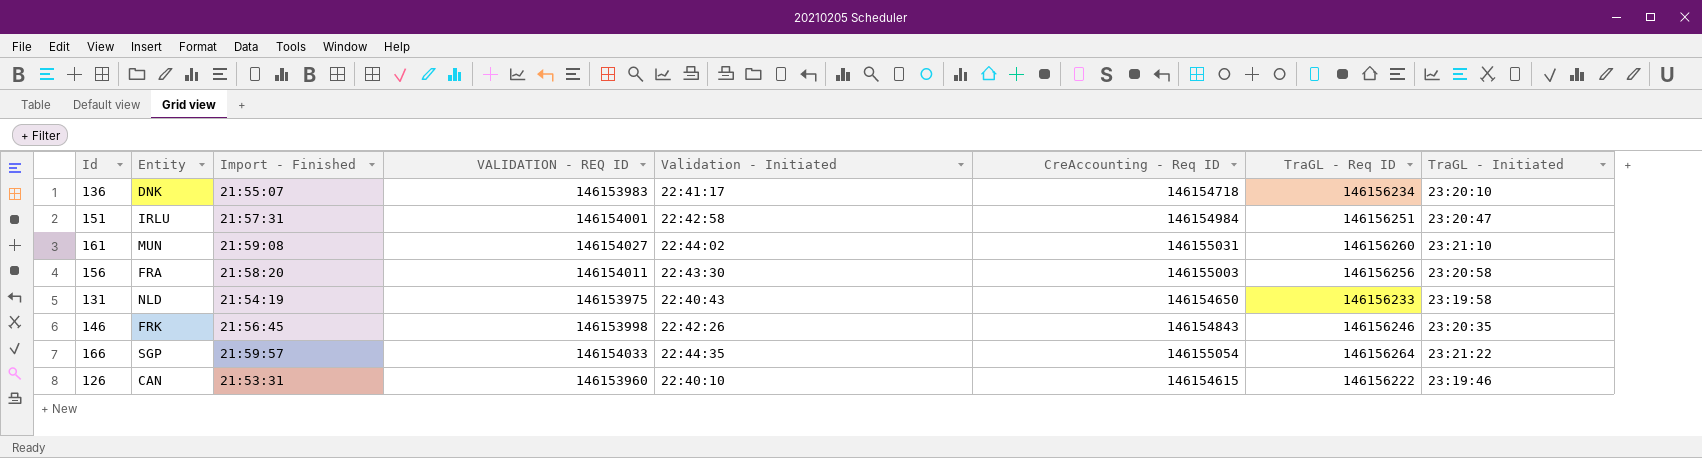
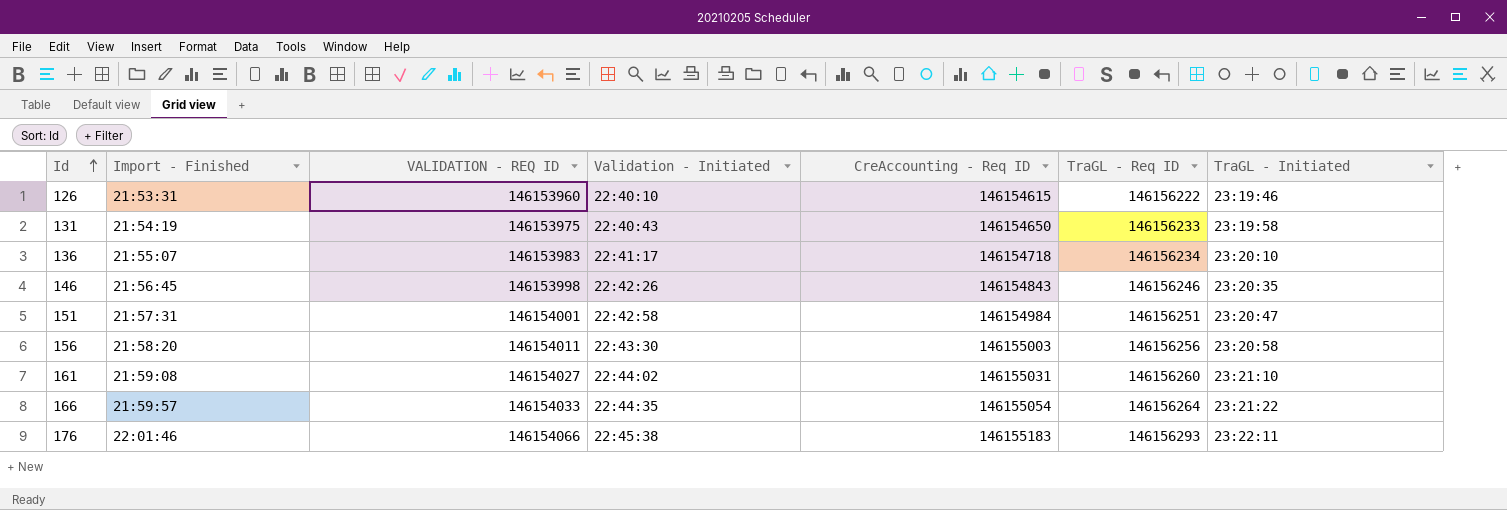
row order: none -> Id ascending
column Entity | position: 2 -> none
row 176: none -> 22:01:46 | 146154066 | 22:45:38 | 146155183 | 146156293 | 23:22:11

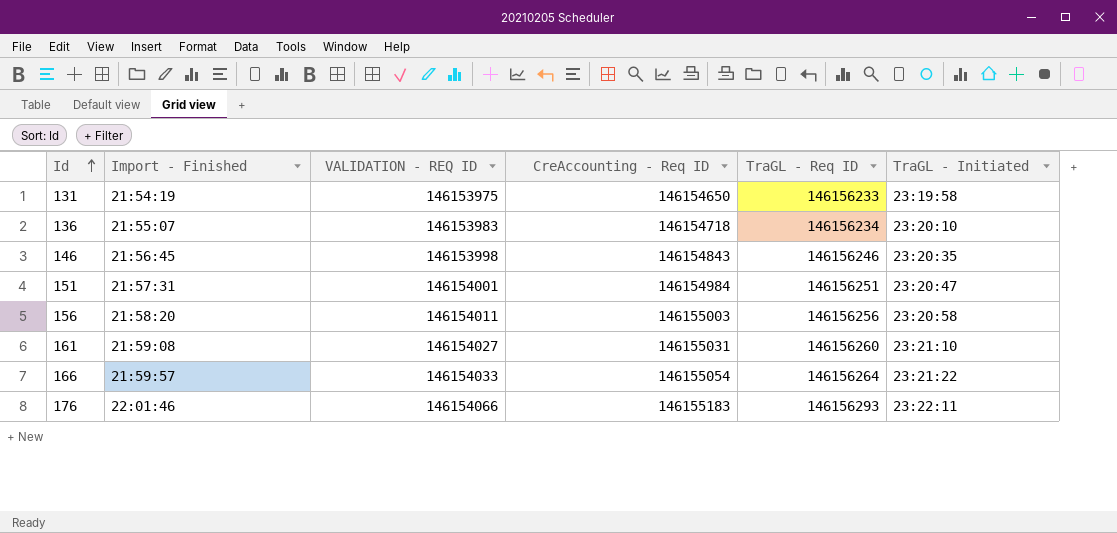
column Validation - Initiated | position: 4 -> none
row 126: 21:53:31 | 146153960 | 22:40:10 | 146154615 | 146156222 | 23:19:46 -> none

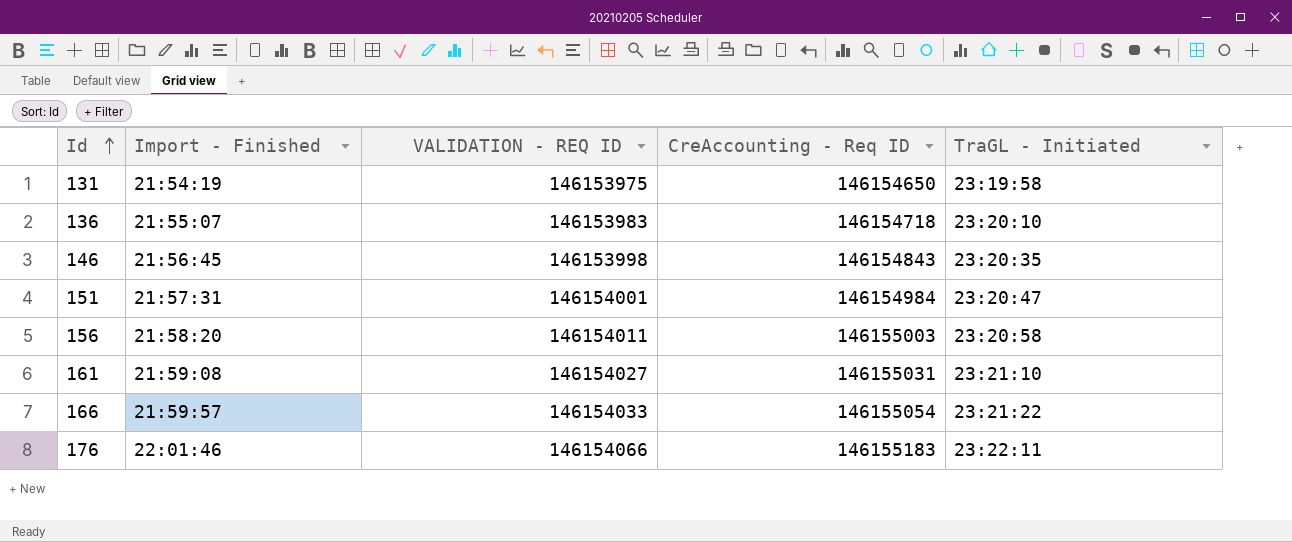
column TraGL - Req ID | position: 5 -> none

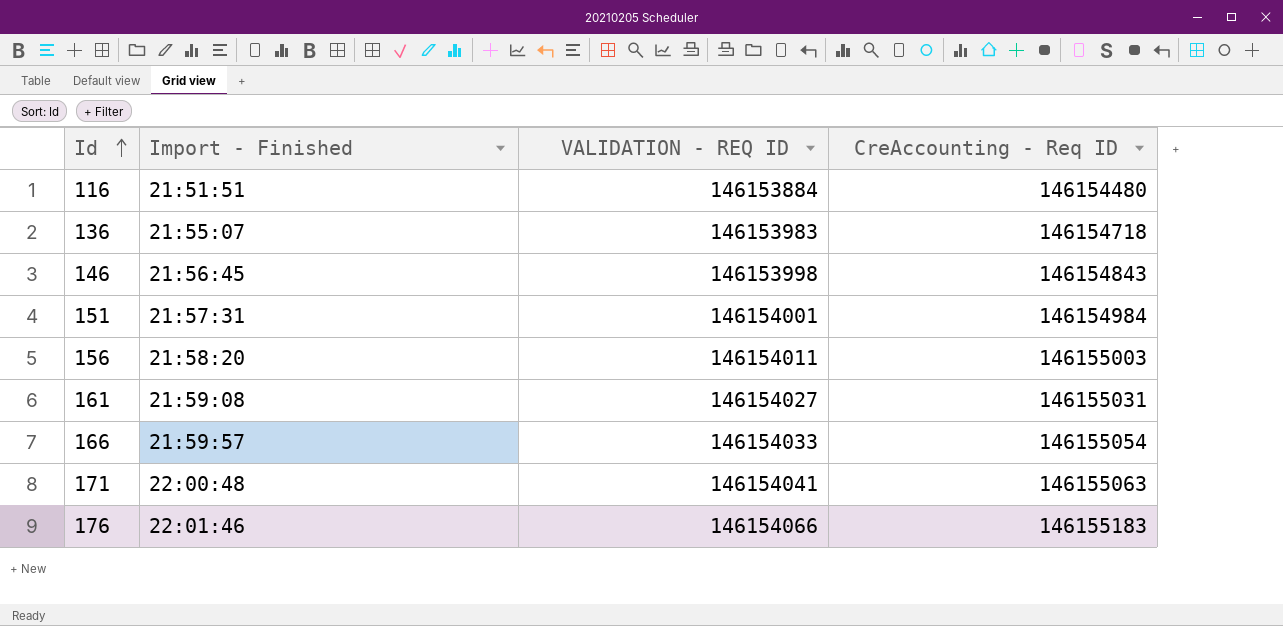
column TraGL - Initiated | position: 5 -> none
row 131: 21:54:19 | 146153975 | 146154650 | 23:19:58 -> none
row 116: none -> 21:51:51 | 146153884 | 146154480
row 171: none -> 22:00:48 | 146154041 | 146155063

